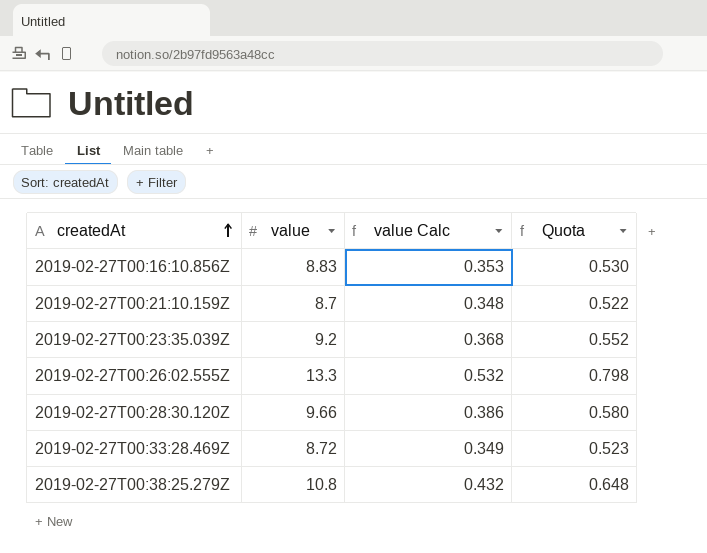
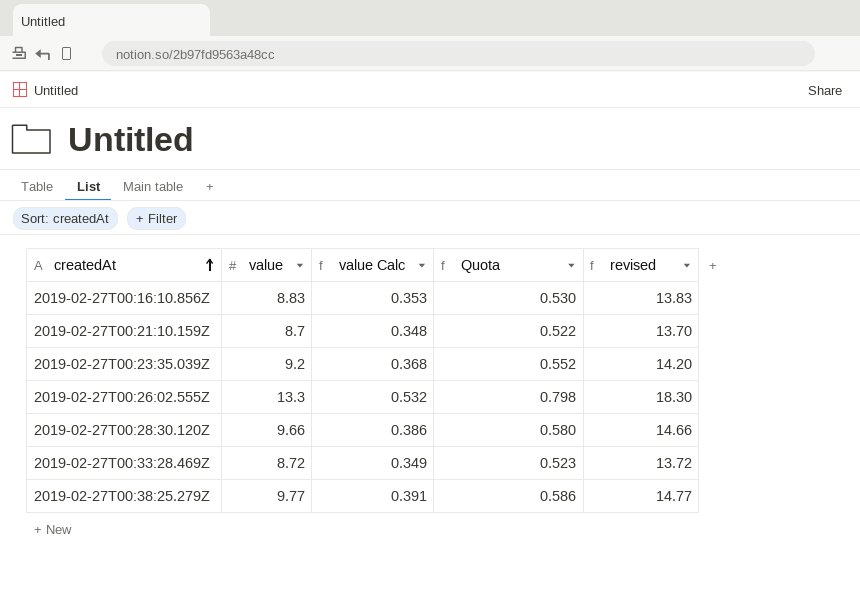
column revised | formula: none -> [value] + 5
2019-02-27T00:38:25.279Z | value: 10.8 -> 9.77
2019-02-27T00:38:25.279Z | value Calc: 0.432 -> 0.391
2019-02-27T00:38:25.279Z | Quota: 0.648 -> 0.586

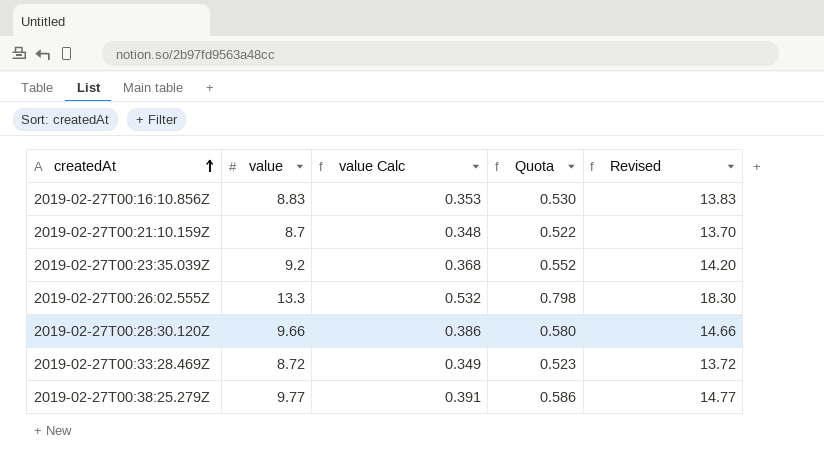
column name: revised -> Revised

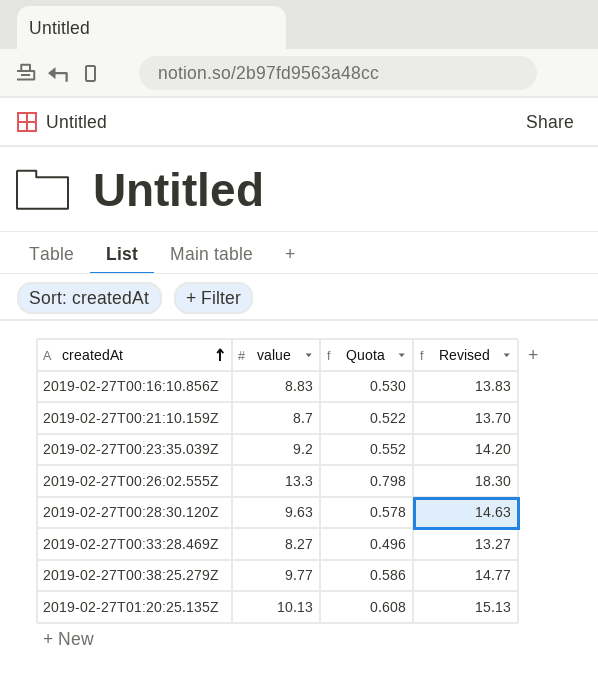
column value Calc | formula: [value] * 0.04 -> none
2019-02-27T00:28:30.120Z | value: 9.66 -> 9.63
2019-02-27T00:28:30.120Z | Quota: 0.580 -> 0.578
2019-02-27T00:28:30.120Z | Revised: 14.66 -> 14.63
2019-02-27T00:33:28.469Z | value: 8.72 -> 8.27
2019-02-27T00:33:28.469Z | Quota: 0.523 -> 0.496
2019-02-27T00:33:28.469Z | Revised: 13.72 -> 13.27
row 2019-02-27T01:20:25.135Z: none -> 10.13 | 0.608 | 15.13

